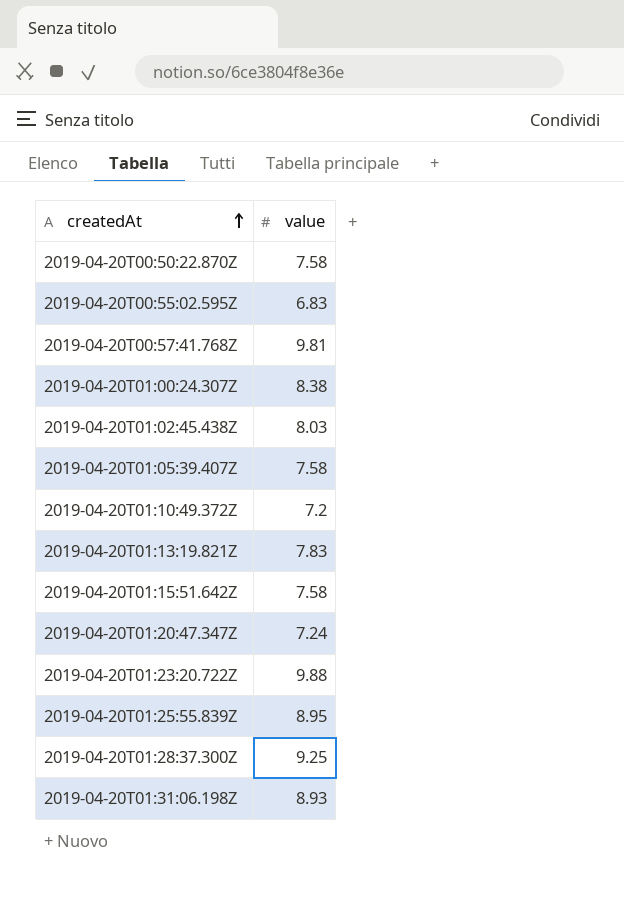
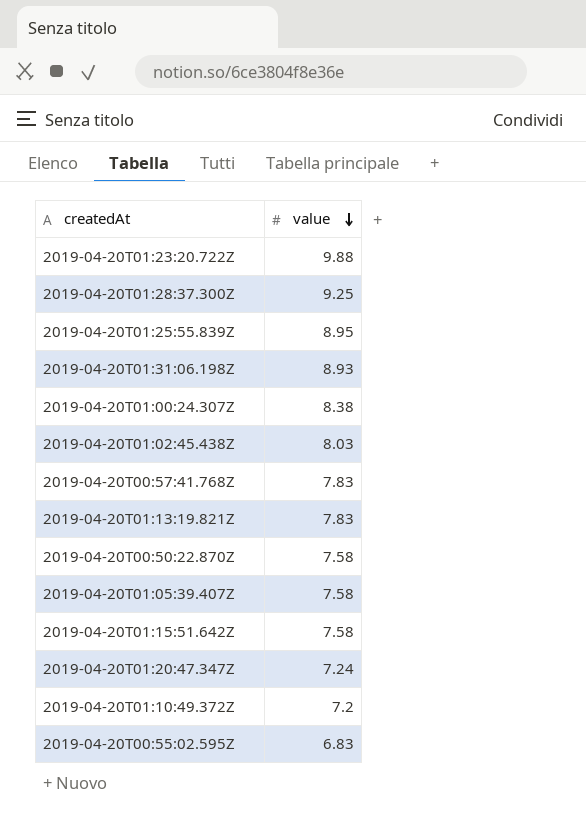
row order: createdAt ascending -> value descending
2019-04-20T00:57:41.768Z | value: 9.81 -> 7.83

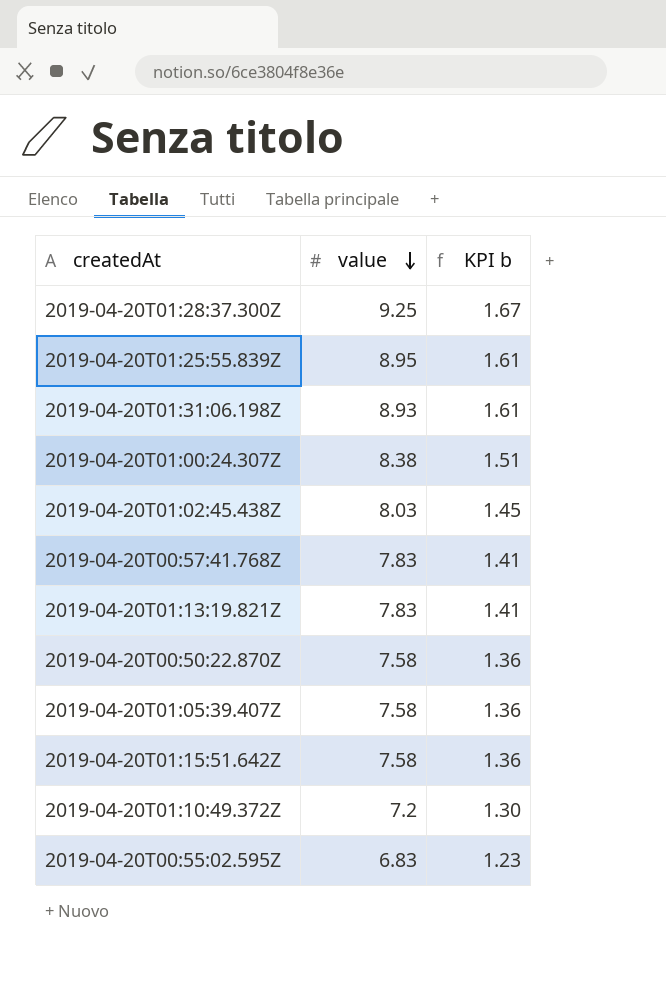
column KPI b | formula: none -> [value] * 0.18
row 2019-04-20T01:23:20.722Z: 9.88 -> none
row 2019-04-20T01:20:47.347Z: 7.24 -> none

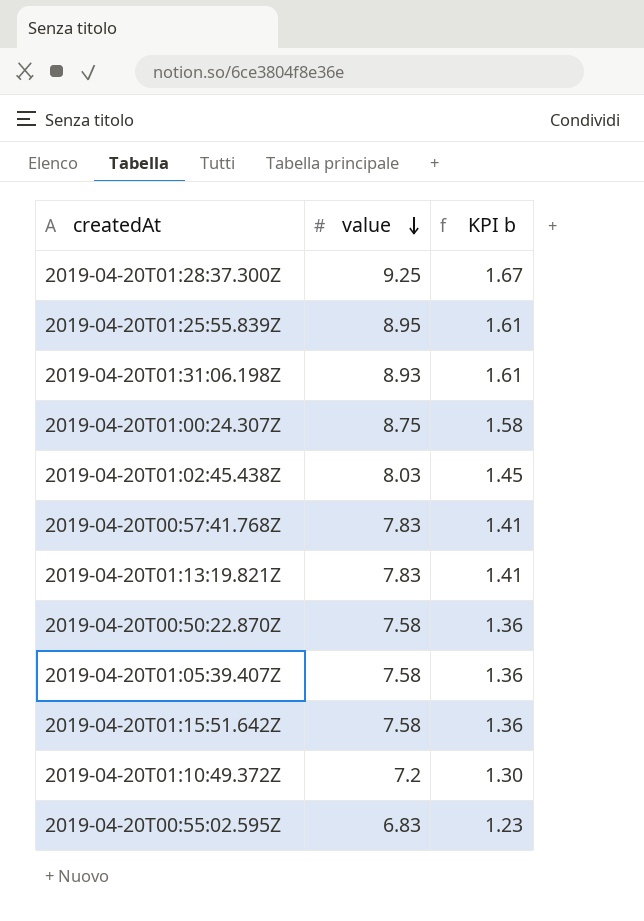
2019-04-20T01:00:24.307Z | value: 8.38 -> 8.75
2019-04-20T01:00:24.307Z | KPI b: 1.51 -> 1.58

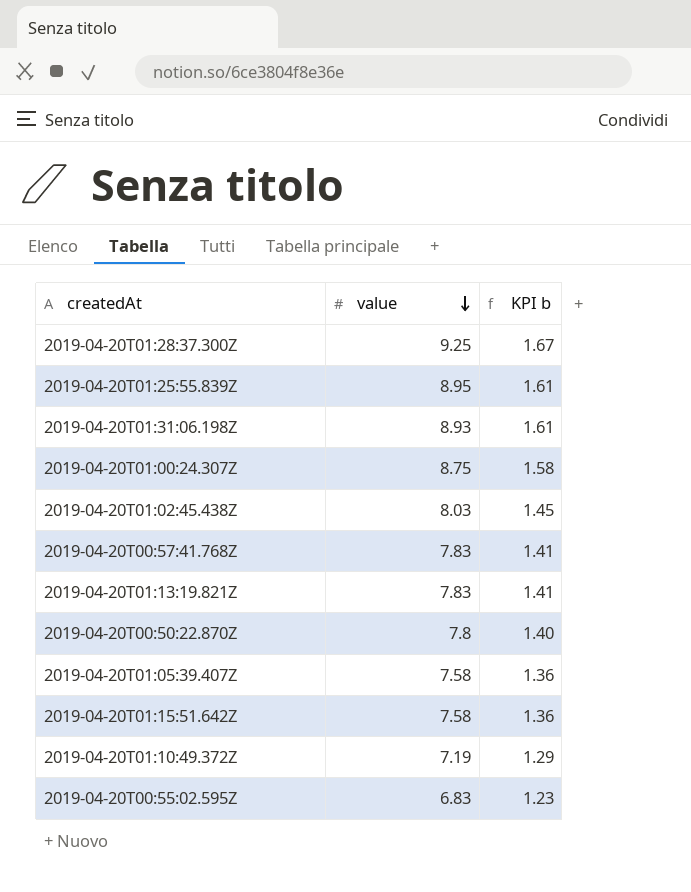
2019-04-20T00:50:22.870Z | value: 7.58 -> 7.8
2019-04-20T00:50:22.870Z | KPI b: 1.36 -> 1.40
2019-04-20T01:10:49.372Z | value: 7.2 -> 7.19
2019-04-20T01:10:49.372Z | KPI b: 1.30 -> 1.29

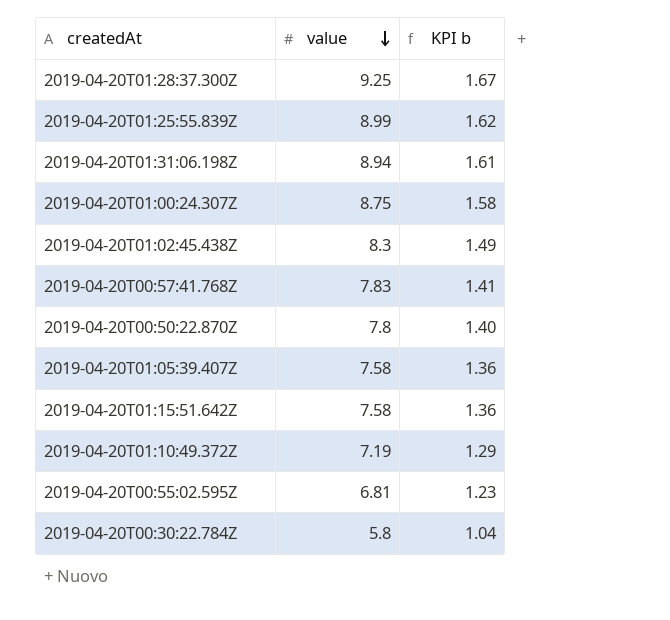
row 2019-04-20T01:13:19.821Z: 7.83 | 1.41 -> none
2019-04-20T01:25:55.839Z | value: 8.95 -> 8.99
2019-04-20T01:25:55.839Z | KPI b: 1.61 -> 1.62
2019-04-20T01:31:06.198Z | value: 8.93 -> 8.94
2019-04-20T01:02:45.438Z | value: 8.03 -> 8.3
2019-04-20T01:02:45.438Z | KPI b: 1.45 -> 1.49
2019-04-20T00:55:02.595Z | value: 6.83 -> 6.81
row 2019-04-20T00:30:22.784Z: none -> 5.8 | 1.04

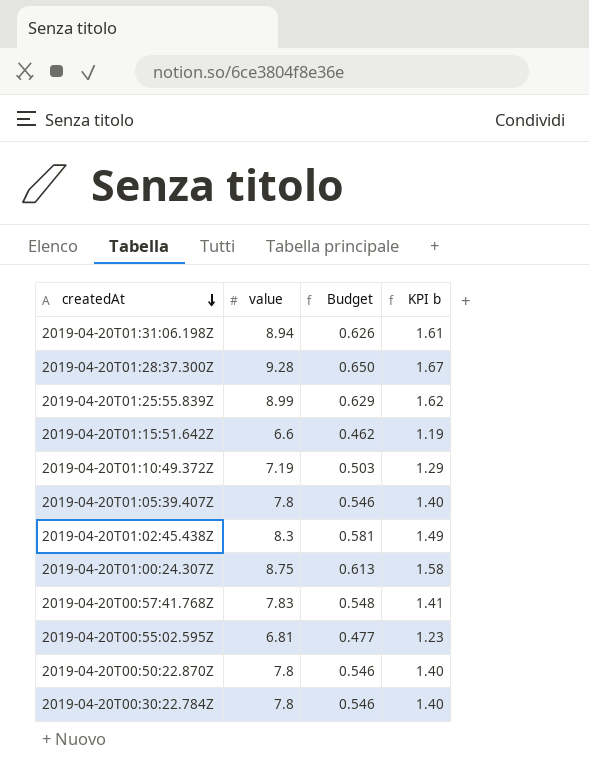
row order: value descending -> createdAt descending
column Budget | formula: none -> [value] * 0.07
2019-04-20T01:28:37.300Z | value: 9.25 -> 9.28
2019-04-20T01:15:51.642Z | value: 7.58 -> 6.6
2019-04-20T01:15:51.642Z | KPI b: 1.36 -> 1.19
2019-04-20T01:05:39.407Z | value: 7.58 -> 7.8
2019-04-20T01:05:39.407Z | KPI b: 1.36 -> 1.40
2019-04-20T00:30:22.784Z | value: 5.8 -> 7.8
2019-04-20T00:30:22.784Z | KPI b: 1.04 -> 1.40

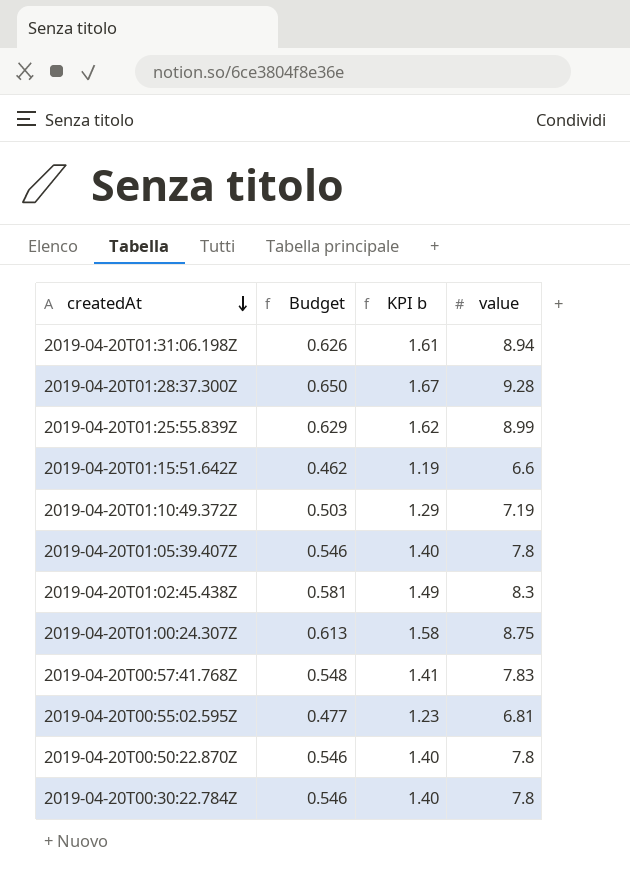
column value | position: 2 -> 4

